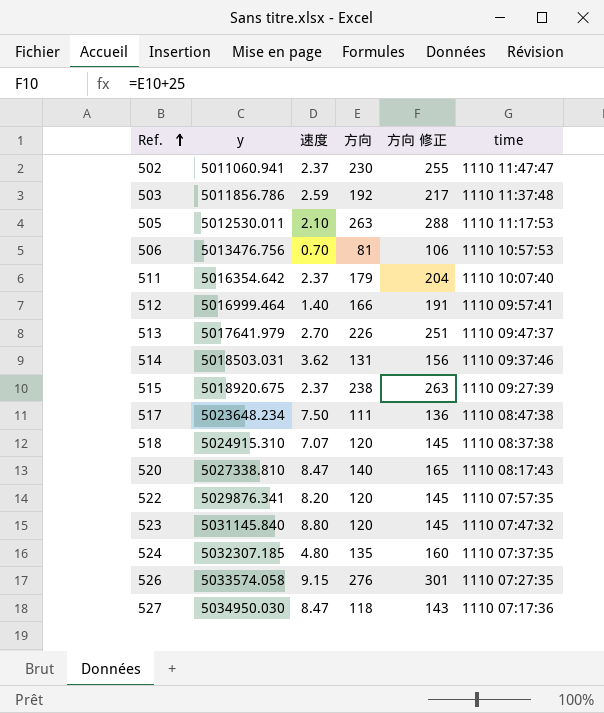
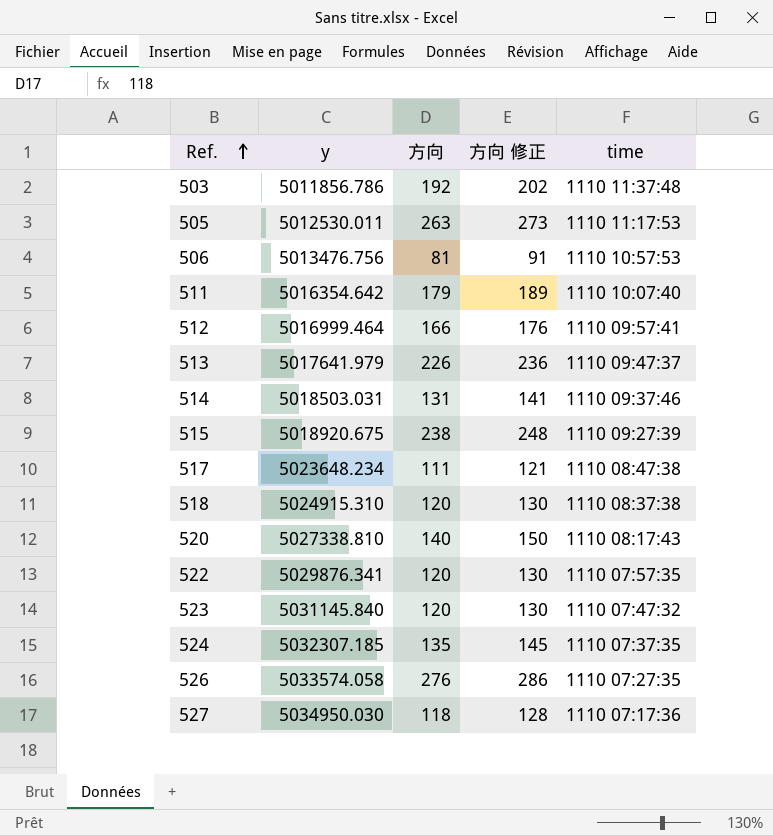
column 速度 | position: 3 -> none
column 方向 修正 | formula: [方向] + 25 -> [方向] + 10
row 502: 5011060.941 | 2.37 | 230 | 255 | 1110 11:47:47 -> none

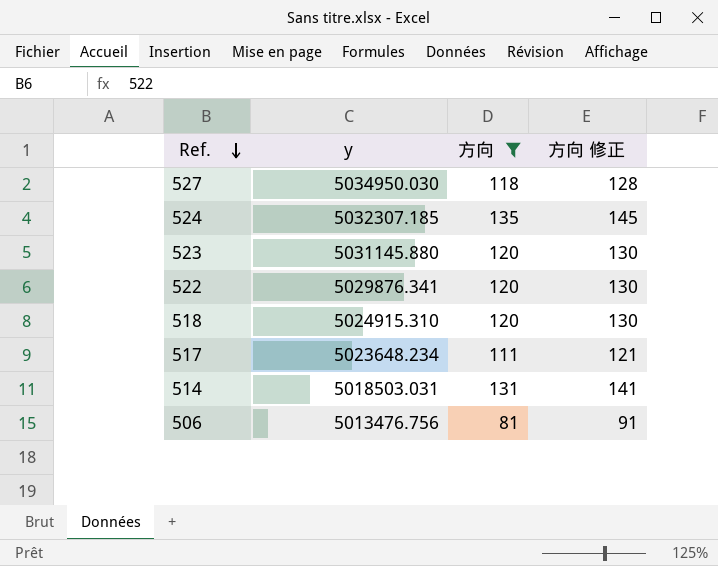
filter: none -> 方向 <= 135
row order: Ref. ascending -> Ref. descending
column time | position: 5 -> none
523 | y: 5031145.840 -> 5031145.880

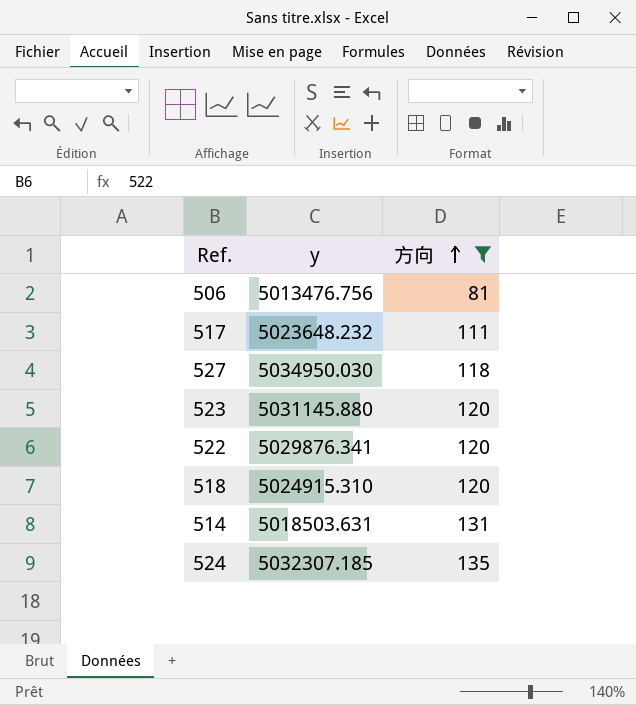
row order: Ref. descending -> 方向 ascending
column 方向 修正 | formula: [方向] + 10 -> none
517 | y: 5023648.234 -> 5023648.232
514 | y: 5018503.031 -> 5018503.631

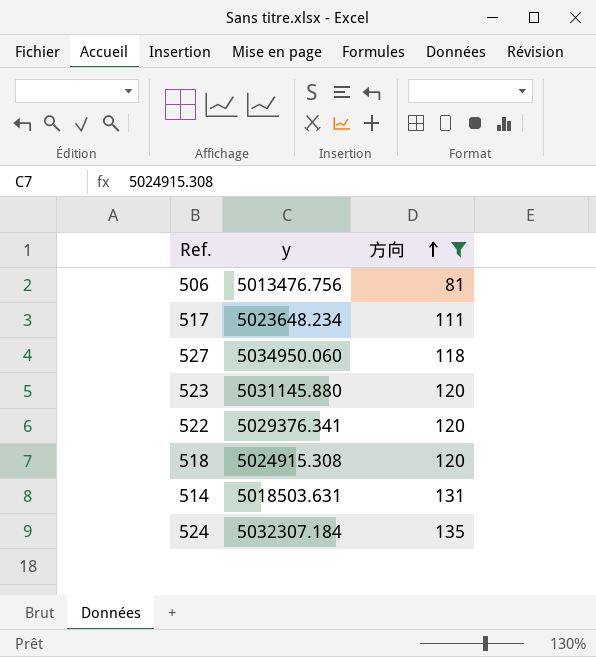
517 | y: 5023648.232 -> 5023648.234
527 | y: 5034950.030 -> 5034950.060
522 | y: 5029876.341 -> 5029376.341
518 | y: 5024915.310 -> 5024915.308
524 | y: 5032307.185 -> 5032307.184

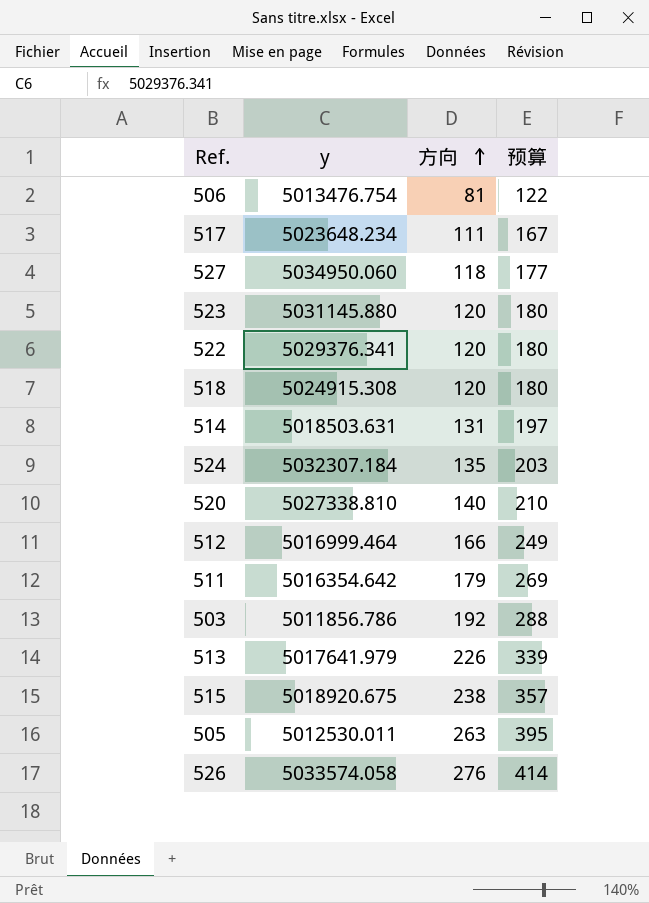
filter: 方向 <= 135 -> none
column 预算 | formula: none -> [方向] * 1.5
506 | y: 5013476.756 -> 5013476.754

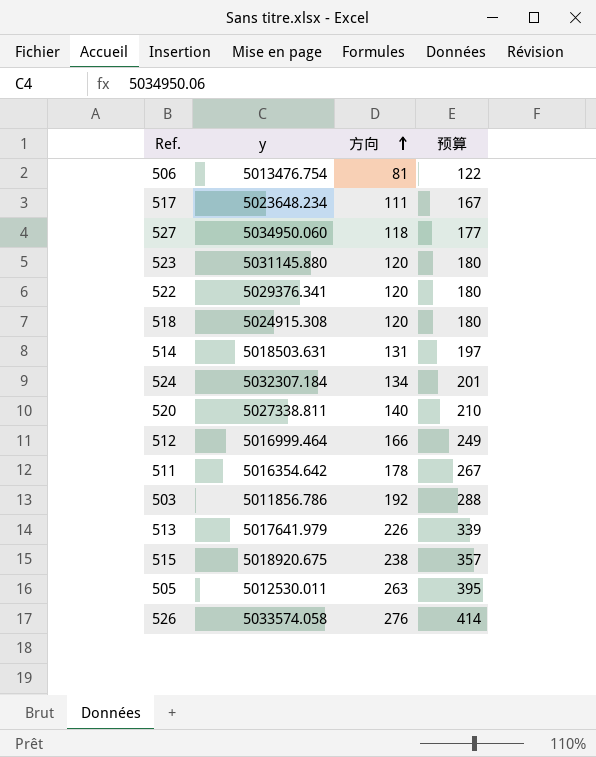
524 | 方向: 135 -> 134
524 | 预算: 203 -> 201
520 | y: 5027338.810 -> 5027338.811
511 | 方向: 179 -> 178
511 | 预算: 269 -> 267

